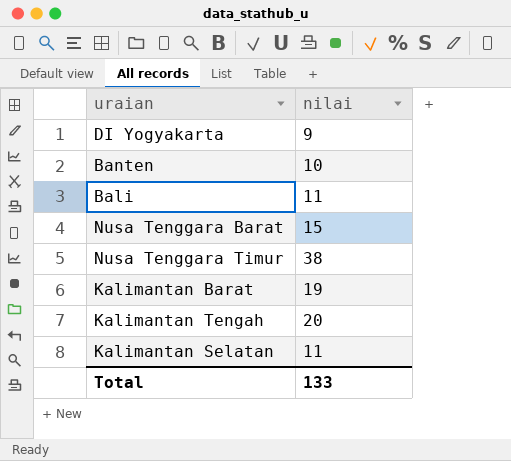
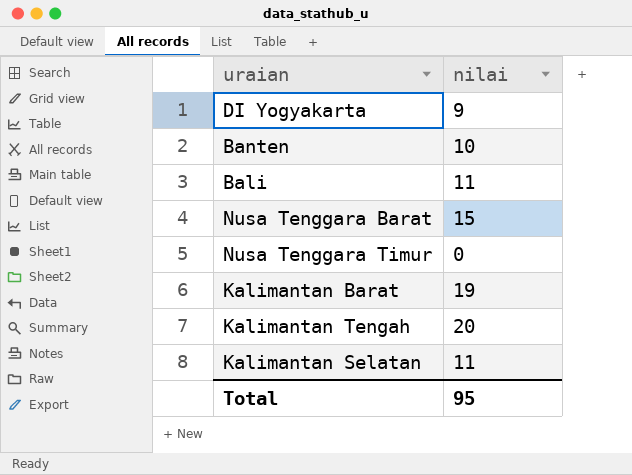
Nusa Tenggara Timur | nilai: 38 -> 0
Total | nilai: 133 -> 95

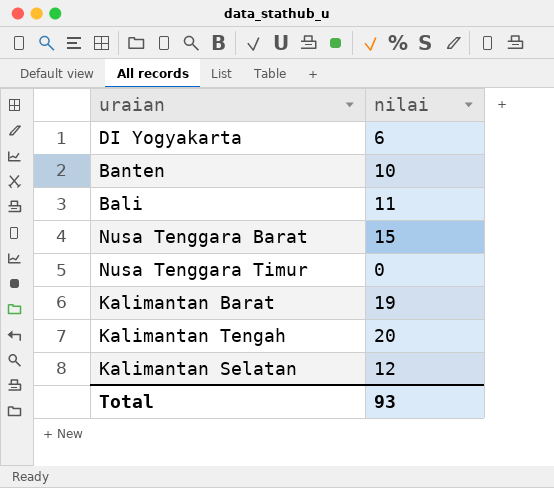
DI Yogyakarta | nilai: 9 -> 6
Kalimantan Selatan | nilai: 11 -> 12
Total | nilai: 95 -> 93

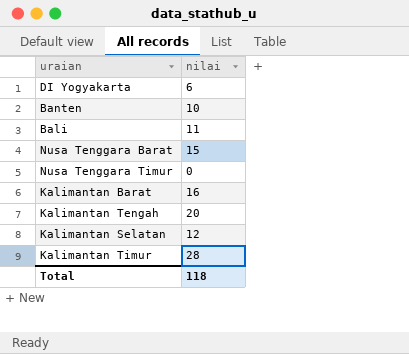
Kalimantan Barat | nilai: 19 -> 16
row Kalimantan Timur: none -> 28
Total | nilai: 93 -> 118

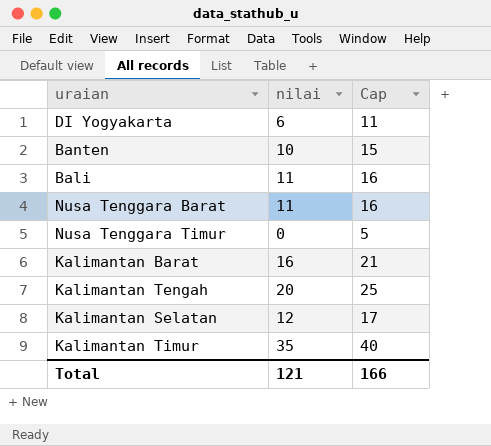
column Cap | formula: none -> [nilai] + 5
Nusa Tenggara Barat | nilai: 15 -> 11
Kalimantan Timur | nilai: 28 -> 35
Total | nilai: 118 -> 121

